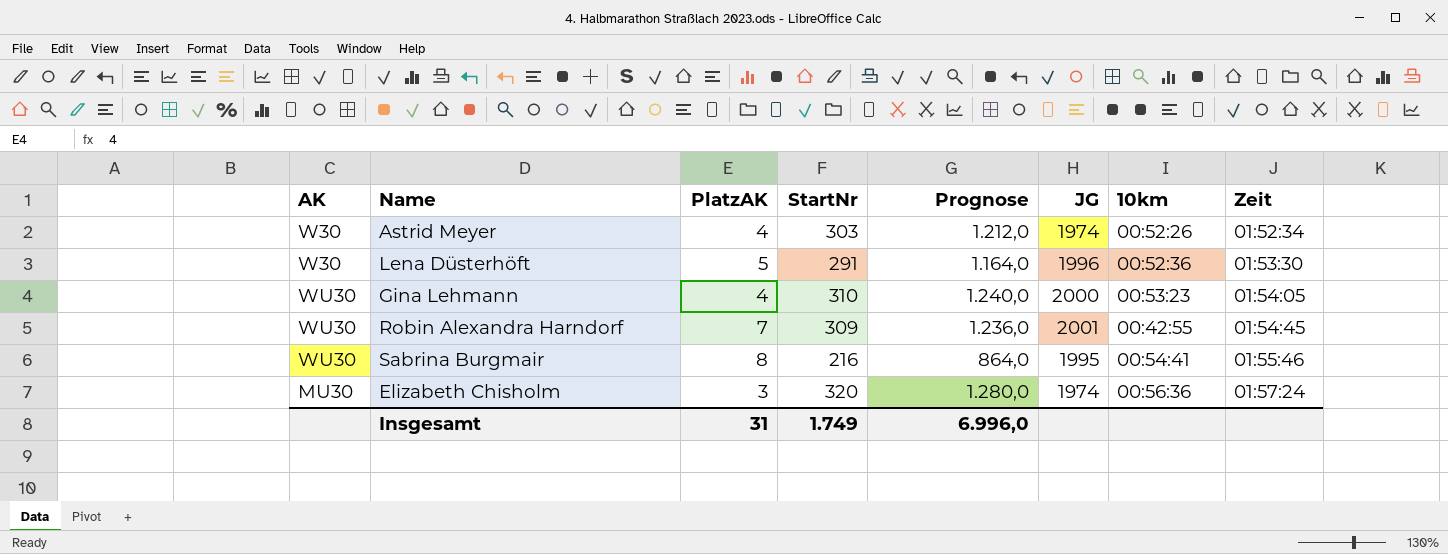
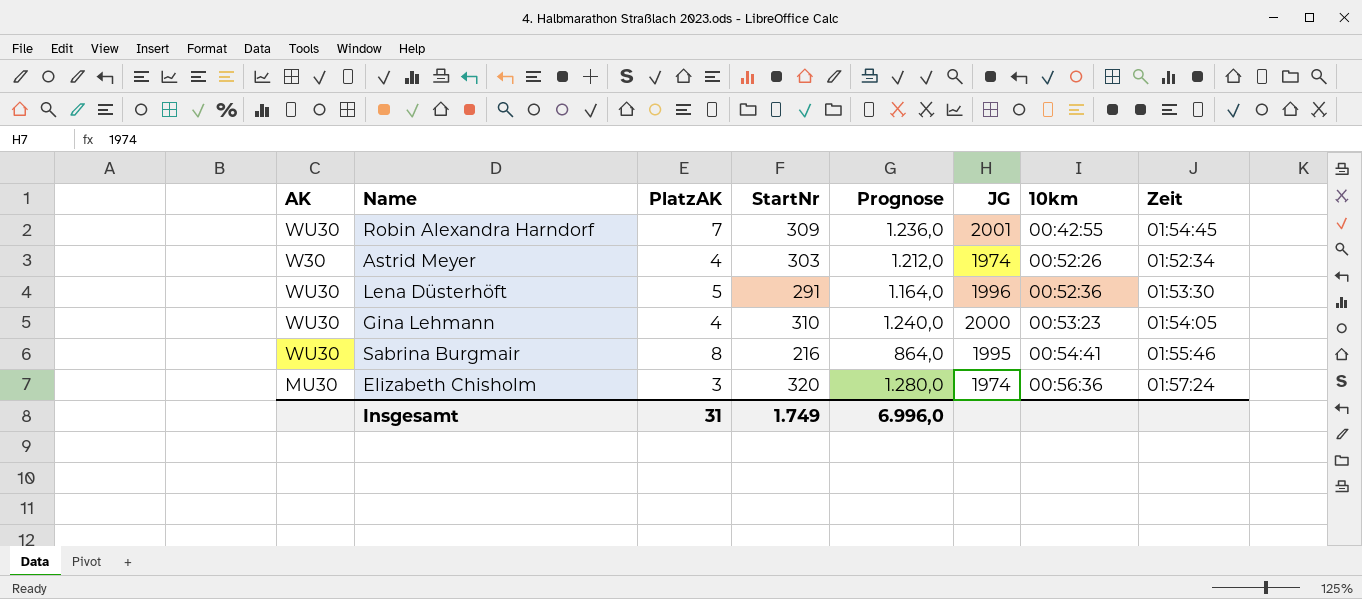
row order: Zeit ascending -> 10km ascending
Lena Düsterhöft | AK: W30 -> WU30

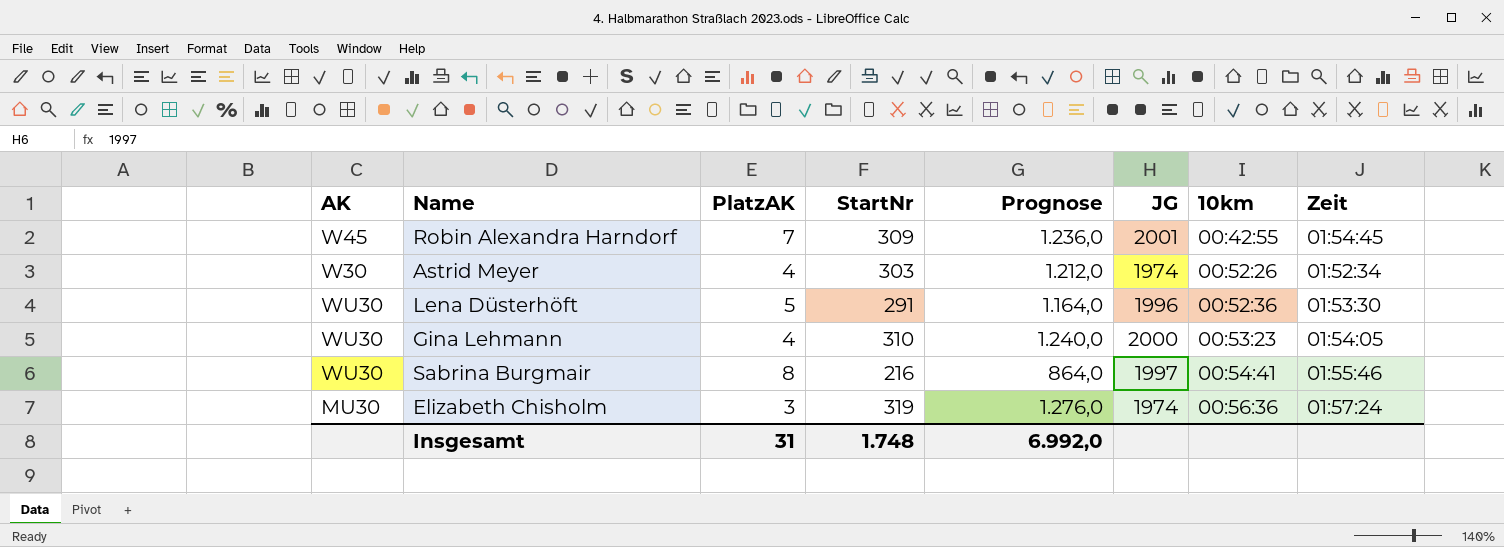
Robin Alexandra Harndorf | AK: WU30 -> W45
Sabrina Burgmair | JG: 1995 -> 1997
Elizabeth Chisholm | StartNr: 320 -> 319
Elizabeth Chisholm | Prognose: 1.280,0 -> 1.276,0
Insgesamt | StartNr: 1.749 -> 1.748
Insgesamt | Prognose: 6.996,0 -> 6.992,0

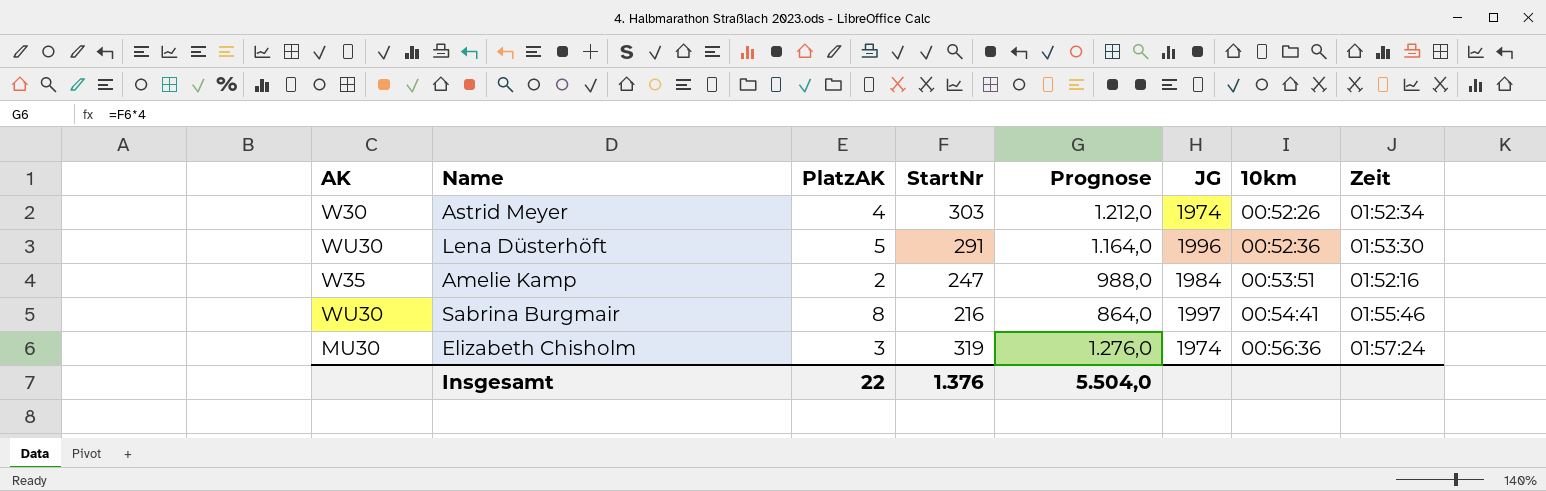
row Robin Alexandra Harndorf: W45 | 7 | 309 | 1.236,0 | 2001 | 00:42:55 | 01:54:45 -> none
row Gina Lehmann: WU30 | 4 | 310 | 1.240,0 | 2000 | 00:53:23 | 01:54:05 -> none
row Amelie Kamp: none -> W35 | 2 | 247 | 988,0 | 1984 | 00:53:51 | 01:52:16
Insgesamt | PlatzAK: 31 -> 22
Insgesamt | StartNr: 1.748 -> 1.376
Insgesamt | Prognose: 6.992,0 -> 5.504,0

